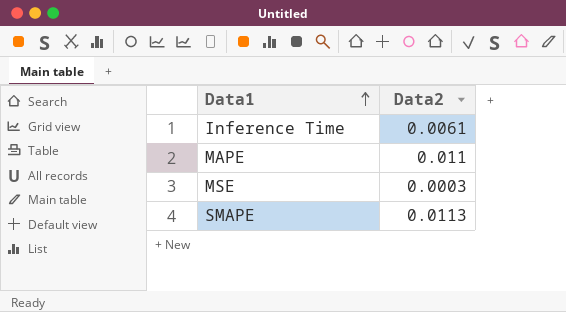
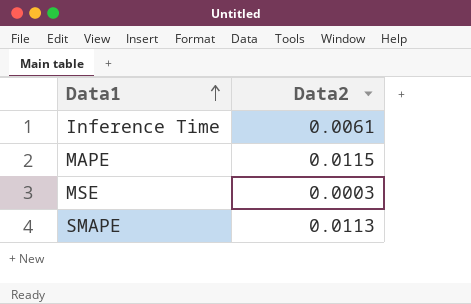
MAPE | Data2: 0.011 -> 0.0115

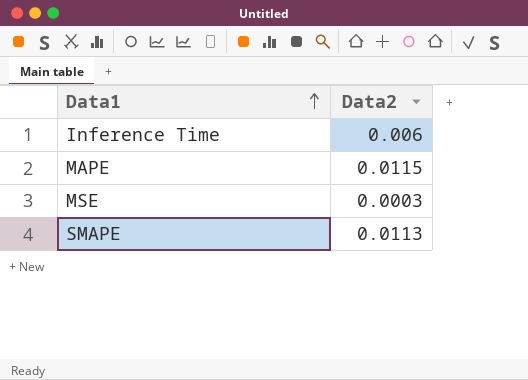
Inference Time | Data2: 0.0061 -> 0.006

